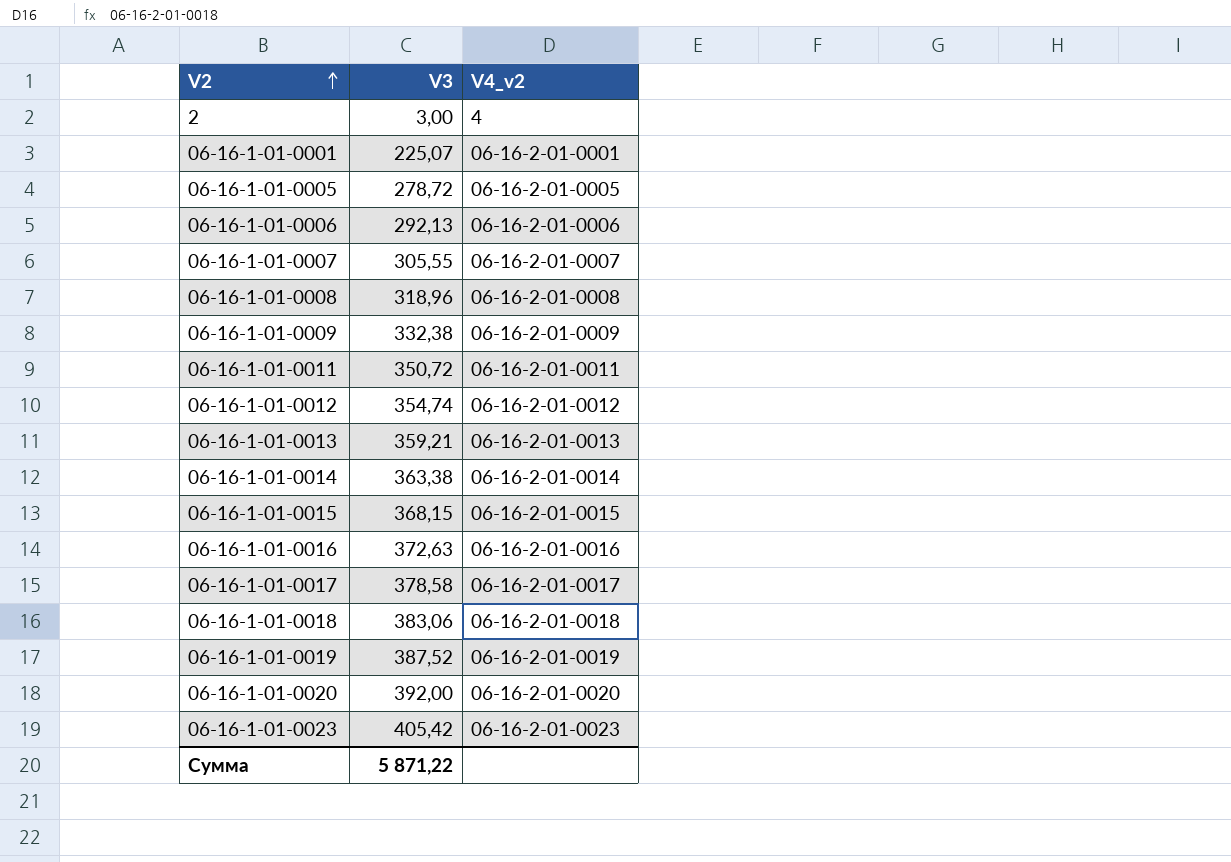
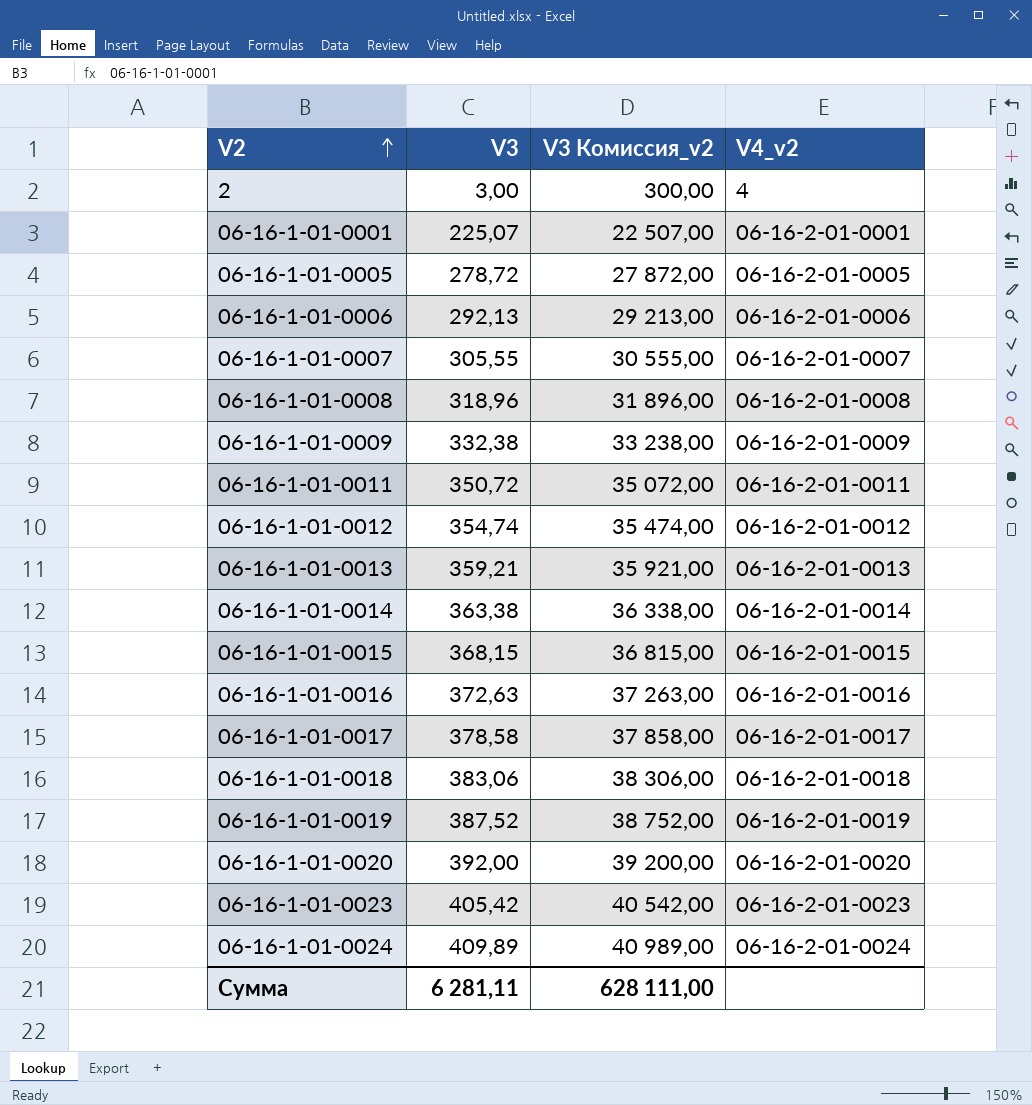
column V3 Комиссия_v2 | formula: none -> [V3] * 100
row 06-16-1-01-0024: none -> 409,89 | 40 989,00 | 06-16-2-01-0024
Сумма | V3: 5 871,22 -> 6 281,11

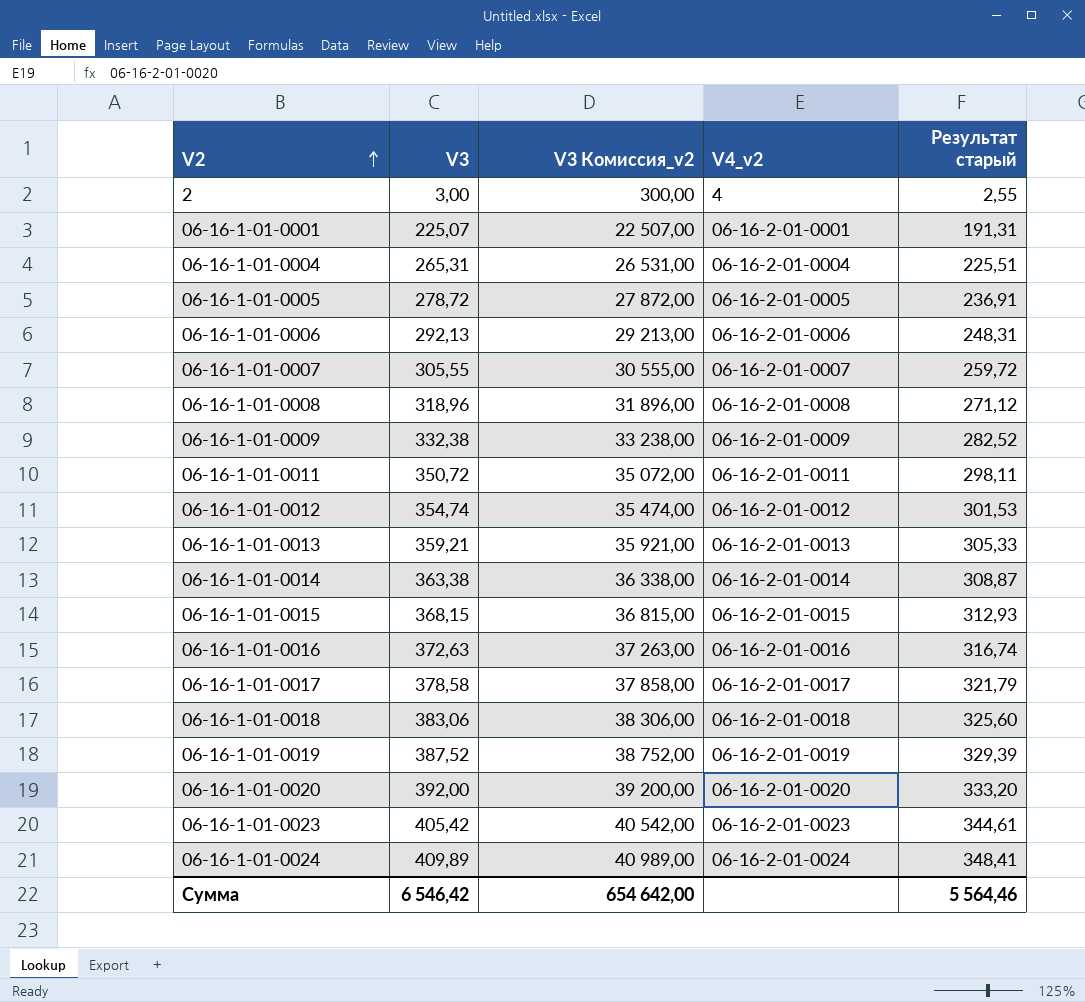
column Результат старый | formula: none -> [V3] * 0,85
row 06-16-1-01-0004: none -> 265,31 | 26 531,00 | 06-16-2-01-0004 | 225,51
Сумма | V3: 6 281,11 -> 6 546,42
Сумма | V3 Комиссия_v2: 628 111,00 -> 654 642,00

